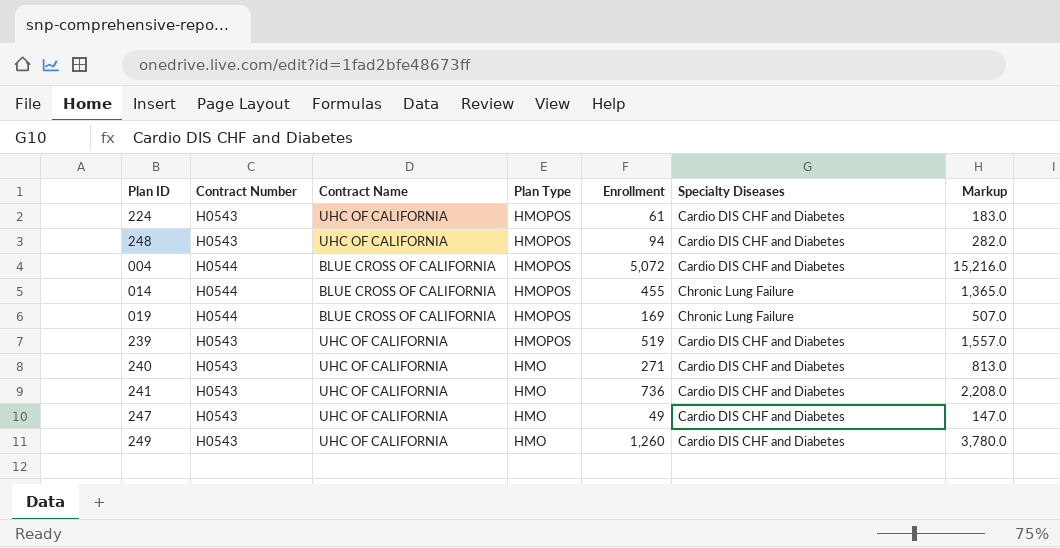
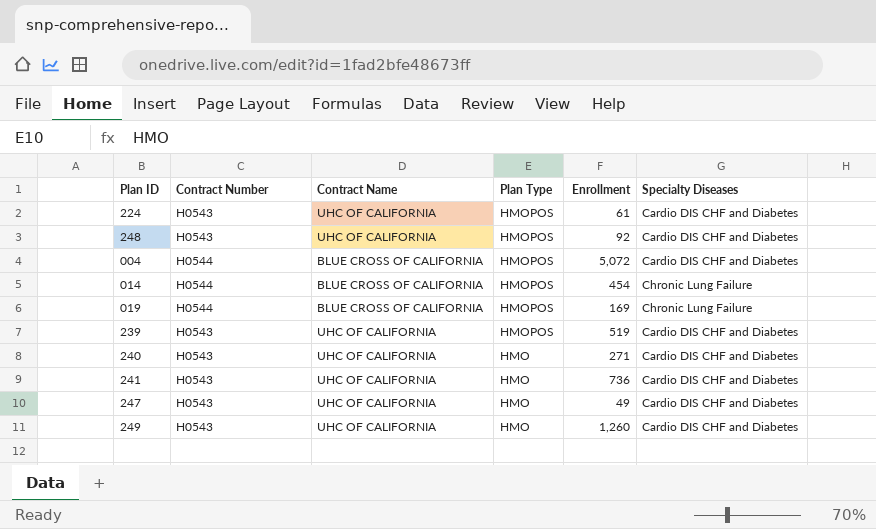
column Markup | formula: [Enrollment] * 3 -> none
248 | Enrollment: 94 -> 92
014 | Enrollment: 455 -> 454

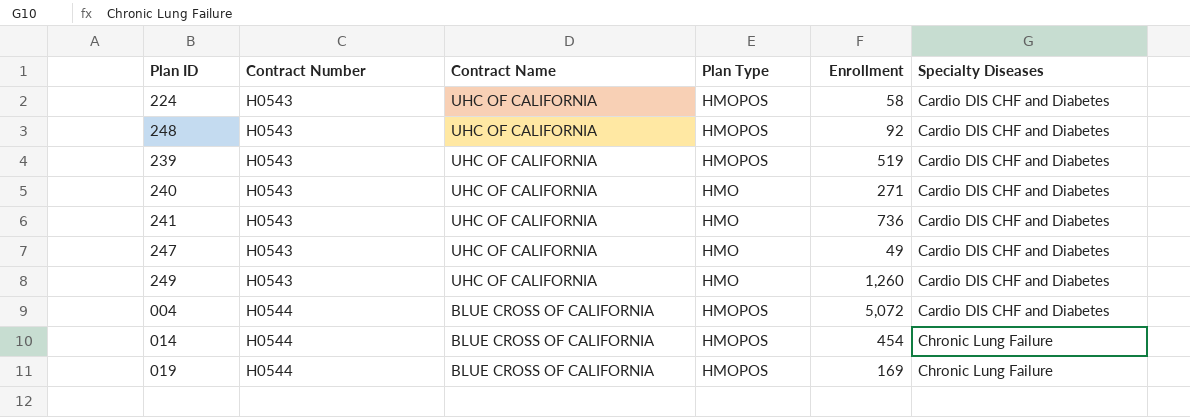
row order: Plan Type descending -> Contract Number ascending
224 | Enrollment: 61 -> 58

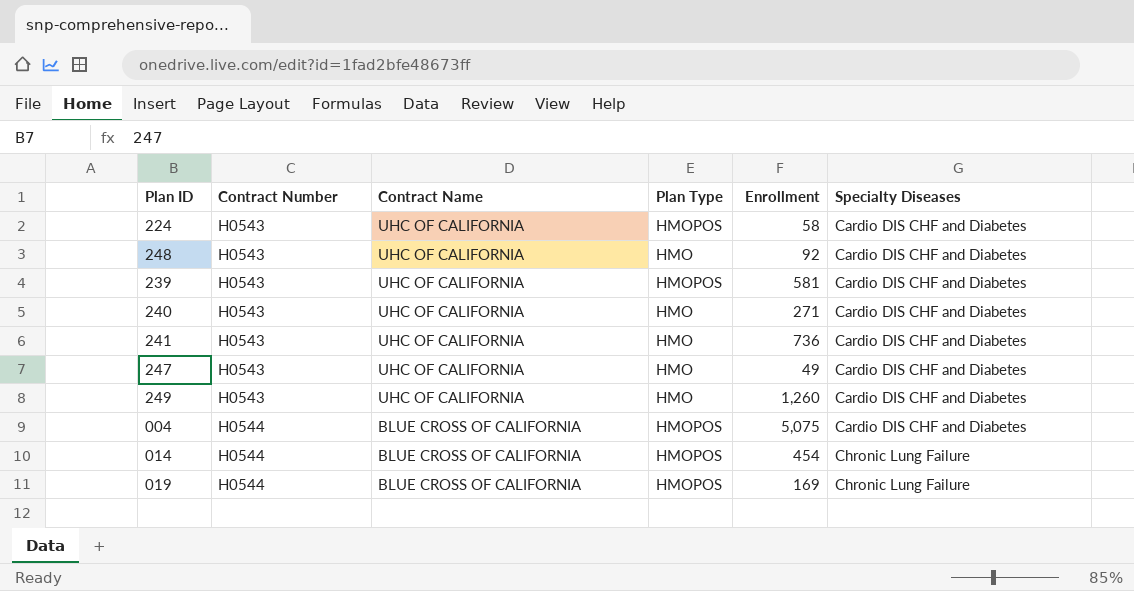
248 | Plan Type: HMOPOS -> HMO
239 | Enrollment: 519 -> 581
004 | Enrollment: 5,072 -> 5,075

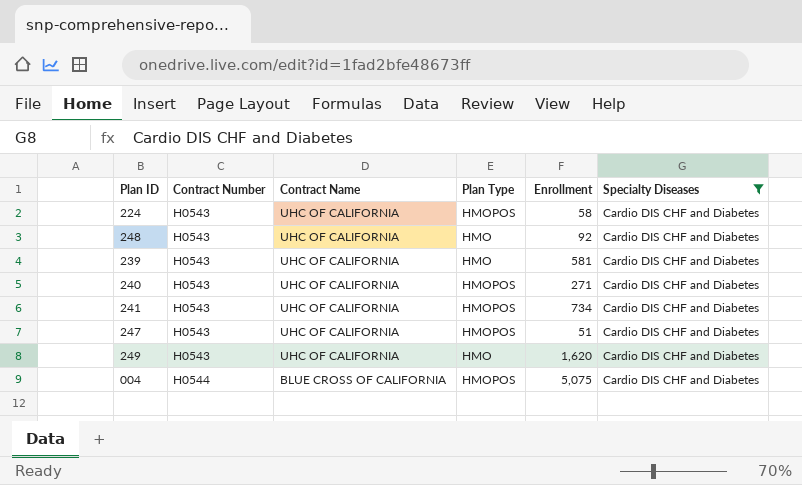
filter: none -> Specialty Diseases = Cardio DIS CHF and Diabetes
239 | Plan Type: HMOPOS -> HMO
240 | Plan Type: HMO -> HMOPOS
241 | Plan Type: HMO -> HMOPOS
241 | Enrollment: 736 -> 734
247 | Plan Type: HMO -> HMOPOS
247 | Enrollment: 49 -> 51
249 | Enrollment: 1,260 -> 1,620

